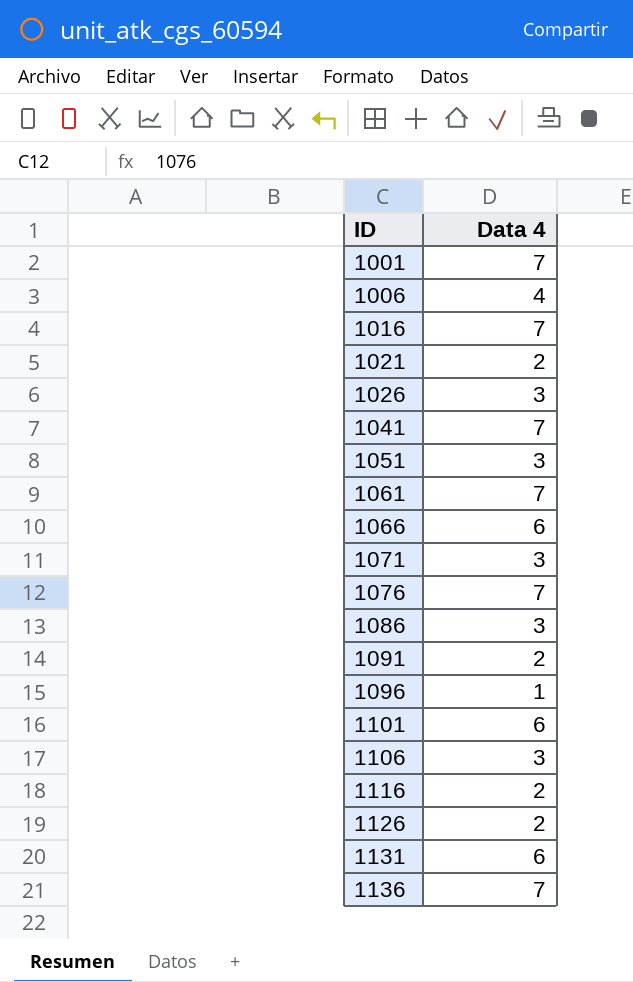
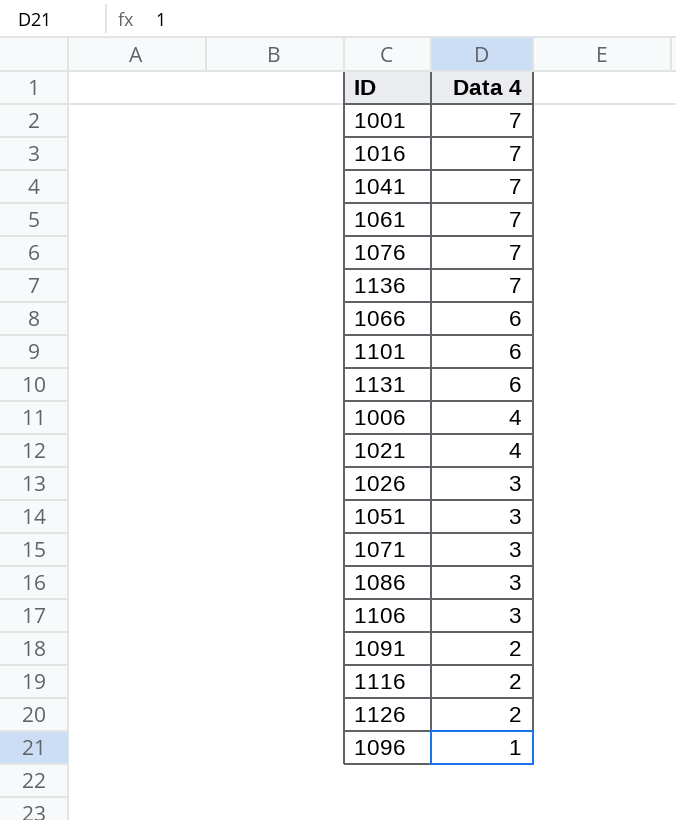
row order: ID ascending -> Data 4 descending
1021 | Data 4: 2 -> 4

